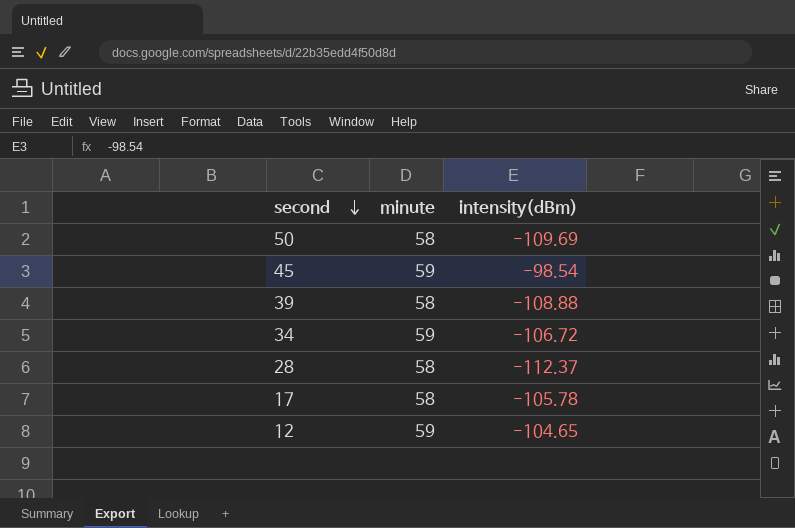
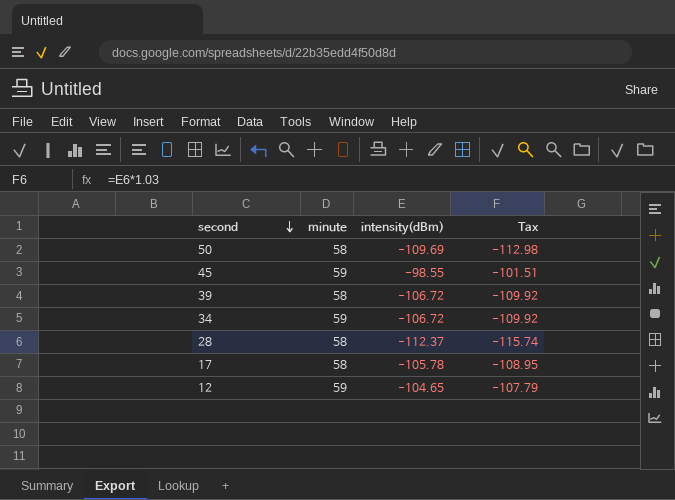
column Tax | formula: none -> [intensity(dBm)] * 1.03
45 | intensity(dBm): -98.54 -> -98.55
39 | intensity(dBm): -108.88 -> -106.72

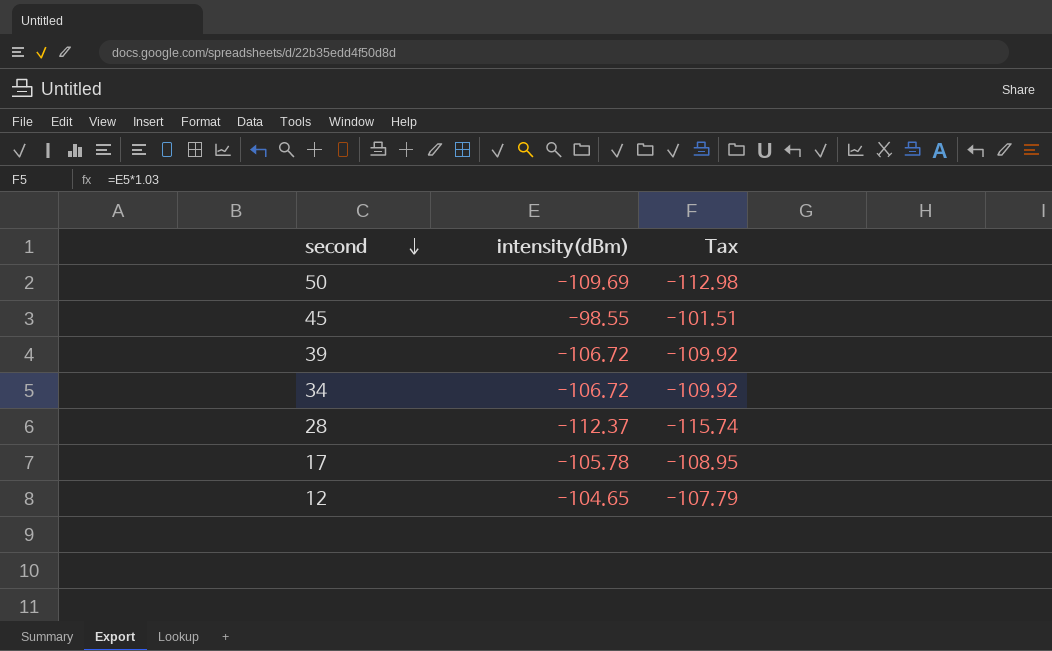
column minute | position: 2 -> none

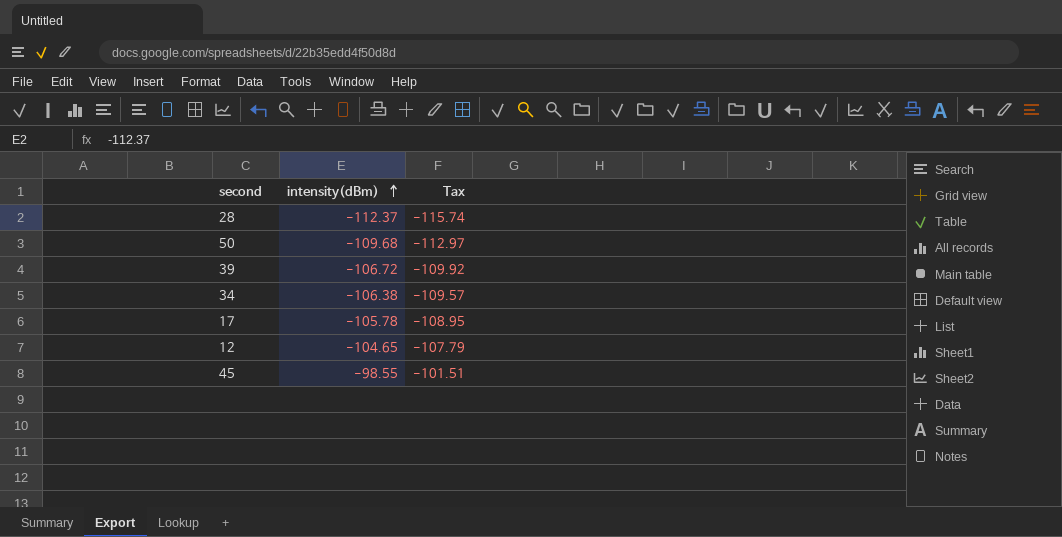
row order: second descending -> intensity(dBm) ascending
50 | intensity(dBm): -109.69 -> -109.68
50 | Tax: -112.98 -> -112.97
34 | intensity(dBm): -106.72 -> -106.38
34 | Tax: -109.92 -> -109.57

